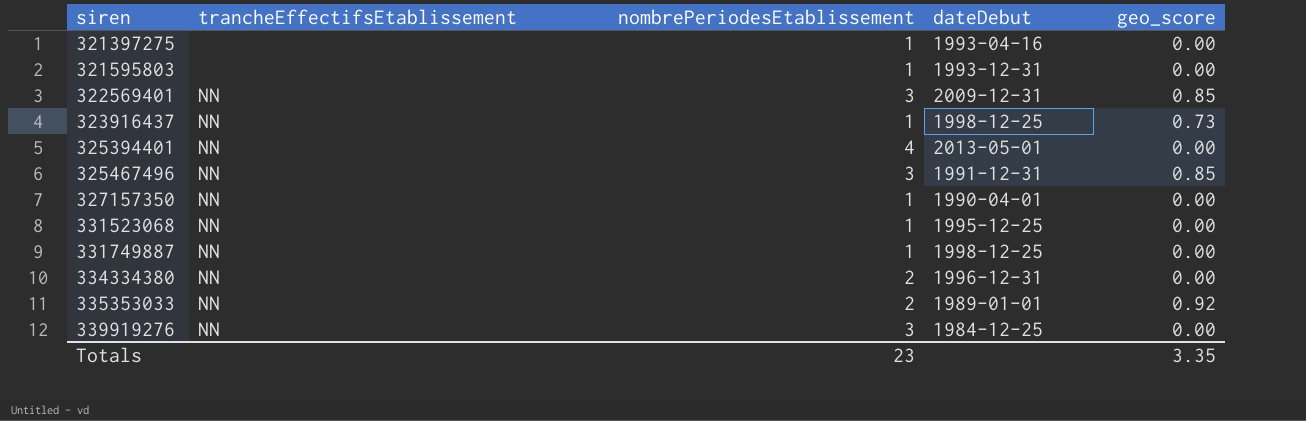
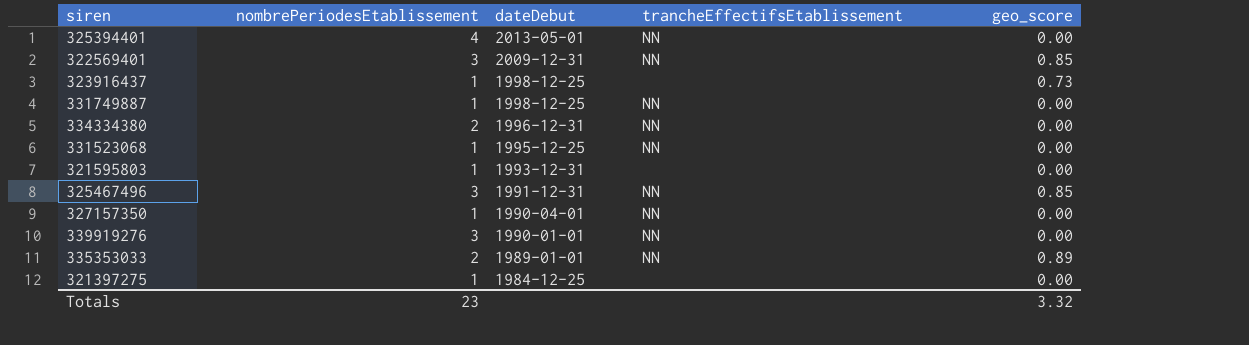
row order: siren ascending -> dateDebut descending
column trancheEffectifsEtablissement | position: 2 -> 4
323916437 | trancheEffectifsEtablissement: NN -> none
339919276 | dateDebut: 1984-12-25 -> 1990-01-01
335353033 | geo_score: 0.92 -> 0.89
321397275 | dateDebut: 1993-04-16 -> 1984-12-25
Totals | geo_score: 3.35 -> 3.32

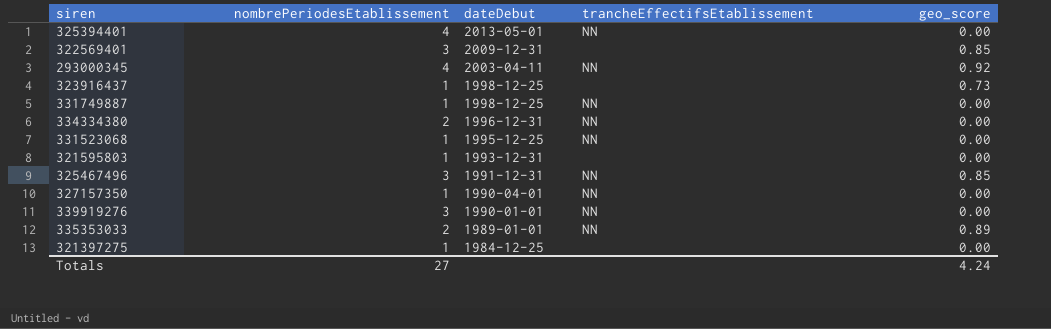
322569401 | trancheEffectifsEtablissement: NN -> none
row 293000345: none -> 4 | 2003-04-11 | NN | 0.92
Totals | nombrePeriodesEtablissement: 23 -> 27
Totals | geo_score: 3.32 -> 4.24

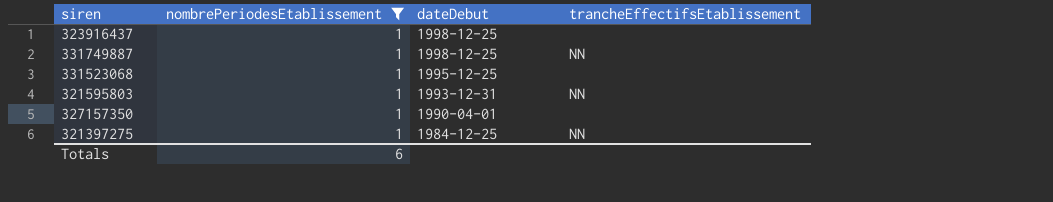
filter: none -> nombrePeriodesEtablissement = 1
column geo_score | position: 5 -> none
331523068 | trancheEffectifsEtablissement: NN -> none
321595803 | trancheEffectifsEtablissement: none -> NN
327157350 | trancheEffectifsEtablissement: NN -> none
321397275 | trancheEffectifsEtablissement: none -> NN
Totals | nombrePeriodesEtablissement: 27 -> 6

